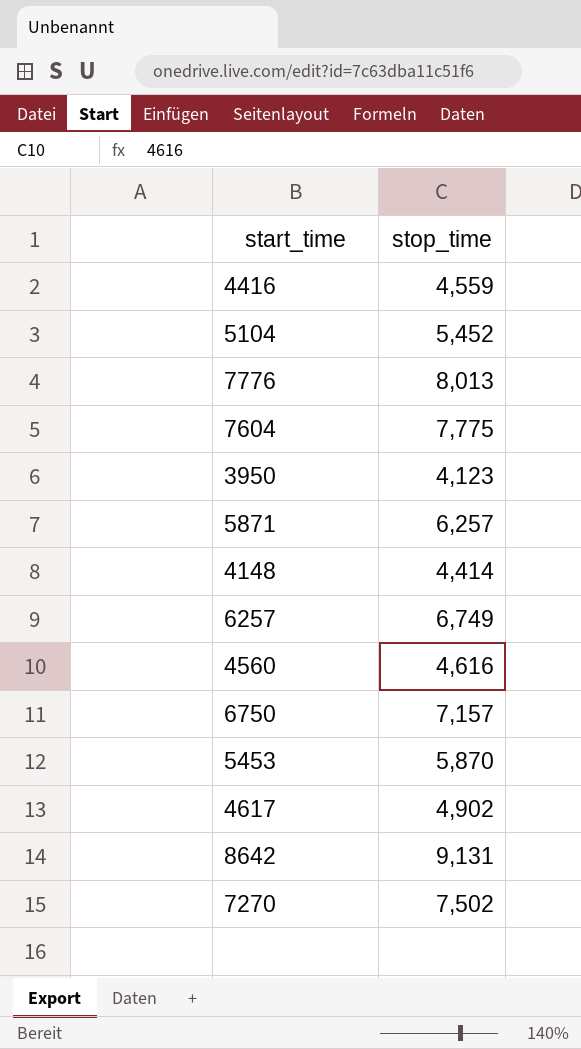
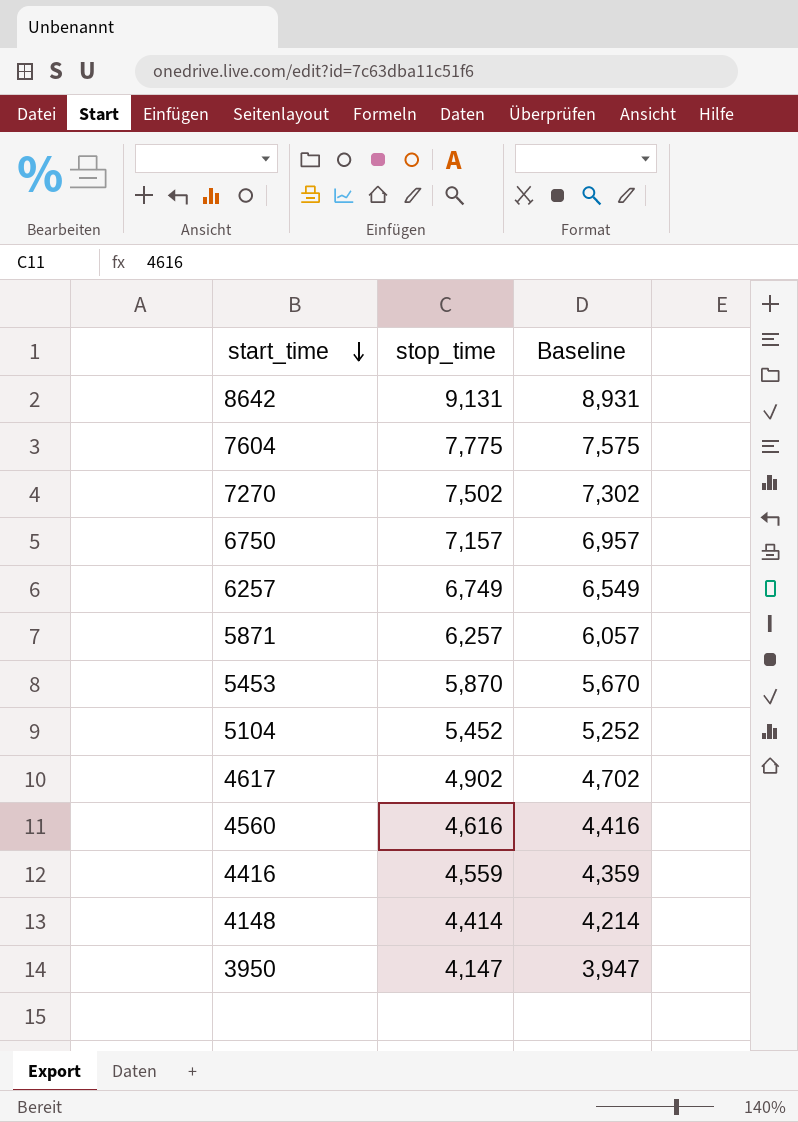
row order: none -> start_time descending
column Baseline | formula: none -> [stop_time] - 200
row 7776: 8,013 -> none
3950 | stop_time: 4,123 -> 4,147

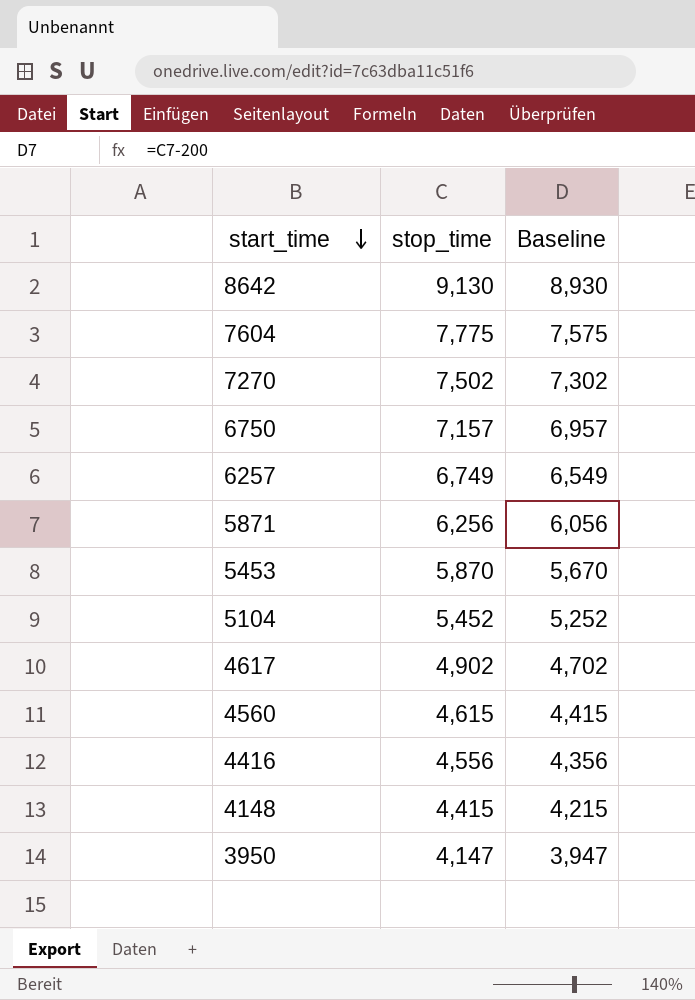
8642 | stop_time: 9,131 -> 9,130
8642 | Baseline: 8,931 -> 8,930
5871 | stop_time: 6,257 -> 6,256
5871 | Baseline: 6,057 -> 6,056
4560 | stop_time: 4,616 -> 4,615
4560 | Baseline: 4,416 -> 4,415
4416 | stop_time: 4,559 -> 4,556
4416 | Baseline: 4,359 -> 4,356
4148 | stop_time: 4,414 -> 4,415
4148 | Baseline: 4,214 -> 4,215

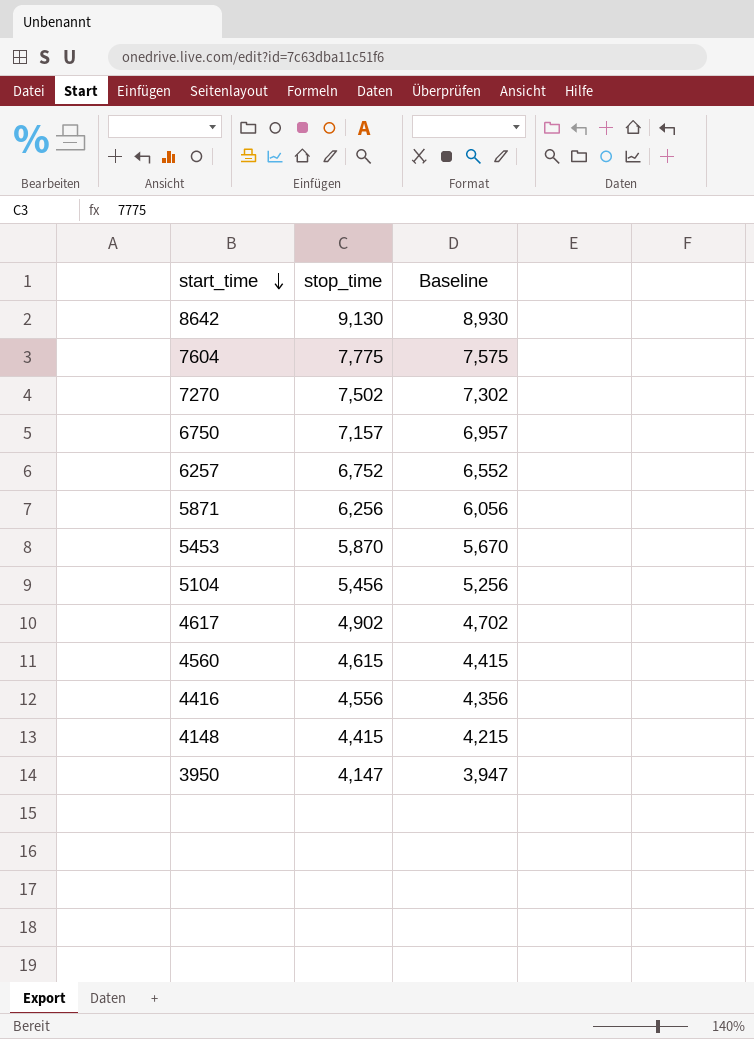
6257 | stop_time: 6,749 -> 6,752
6257 | Baseline: 6,549 -> 6,552
5104 | stop_time: 5,452 -> 5,456
5104 | Baseline: 5,252 -> 5,256

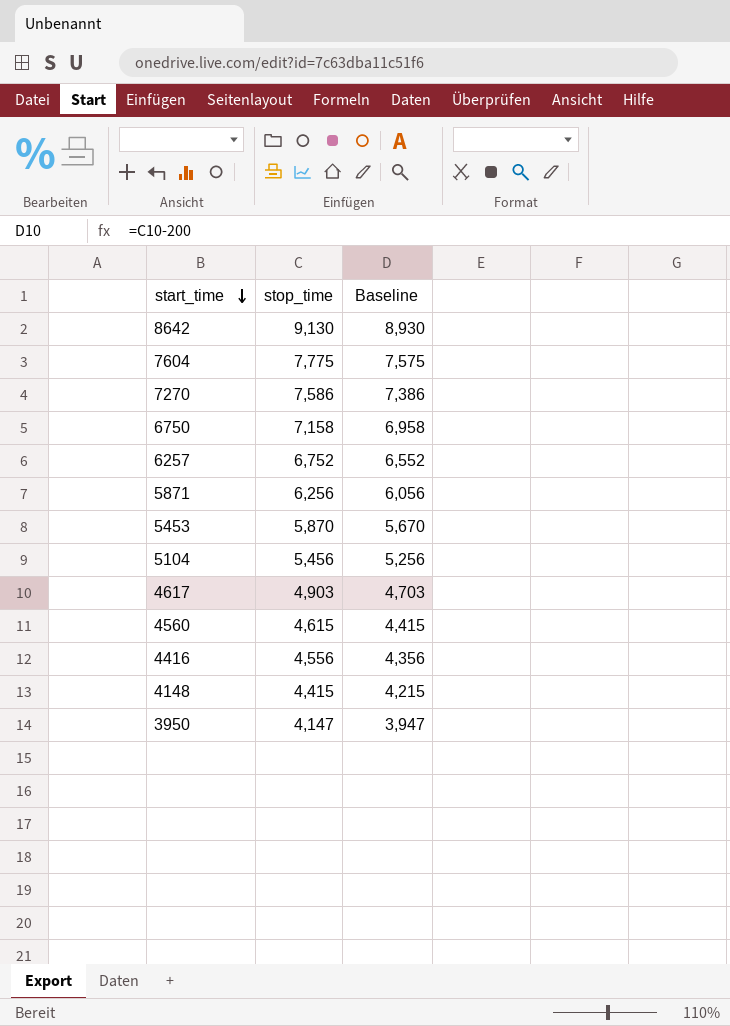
7270 | stop_time: 7,502 -> 7,586
7270 | Baseline: 7,302 -> 7,386
6750 | stop_time: 7,157 -> 7,158
6750 | Baseline: 6,957 -> 6,958
4617 | stop_time: 4,902 -> 4,903
4617 | Baseline: 4,702 -> 4,703

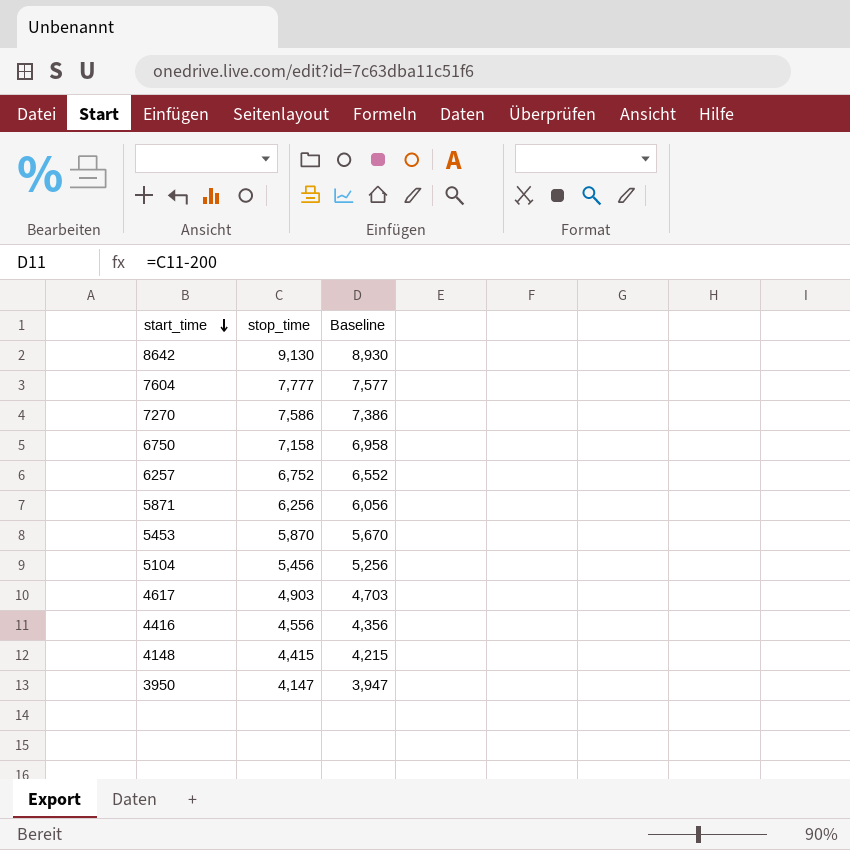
row 4560: 4,615 | 4,415 -> none
7604 | stop_time: 7,775 -> 7,777
7604 | Baseline: 7,575 -> 7,577

